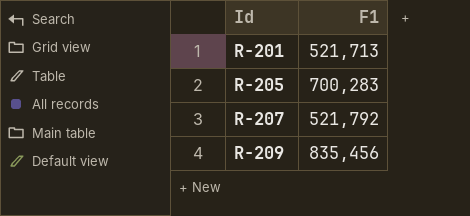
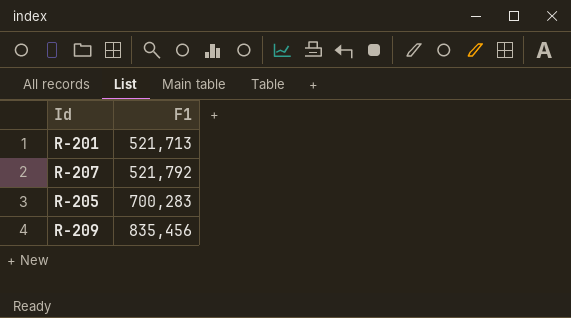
row order: Id ascending -> F1 ascending

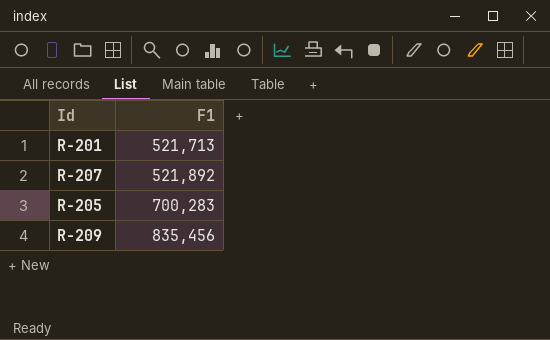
R-207 | F1: 521,792 -> 521,892

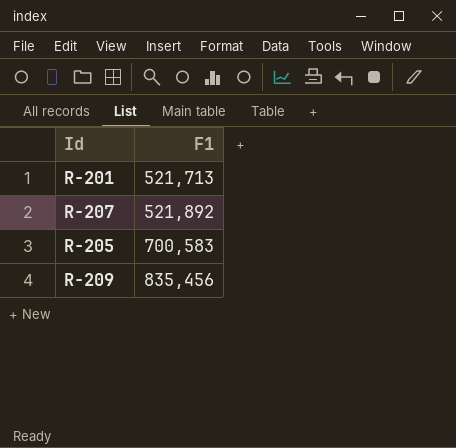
R-205 | F1: 700,283 -> 700,583

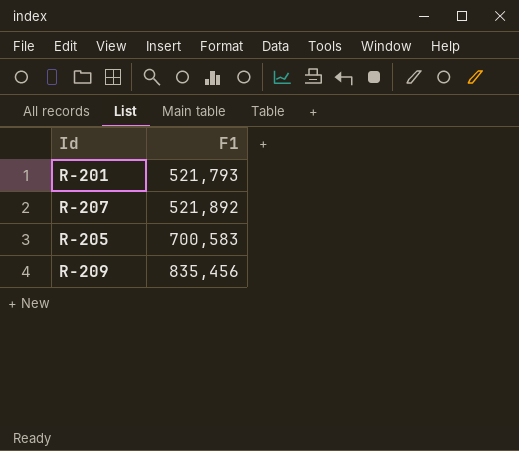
R-201 | F1: 521,713 -> 521,793

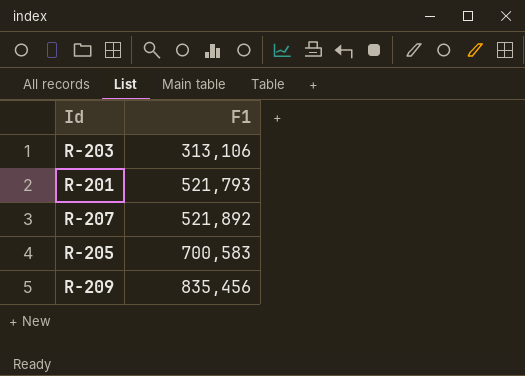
row R-203: none -> 313,106

